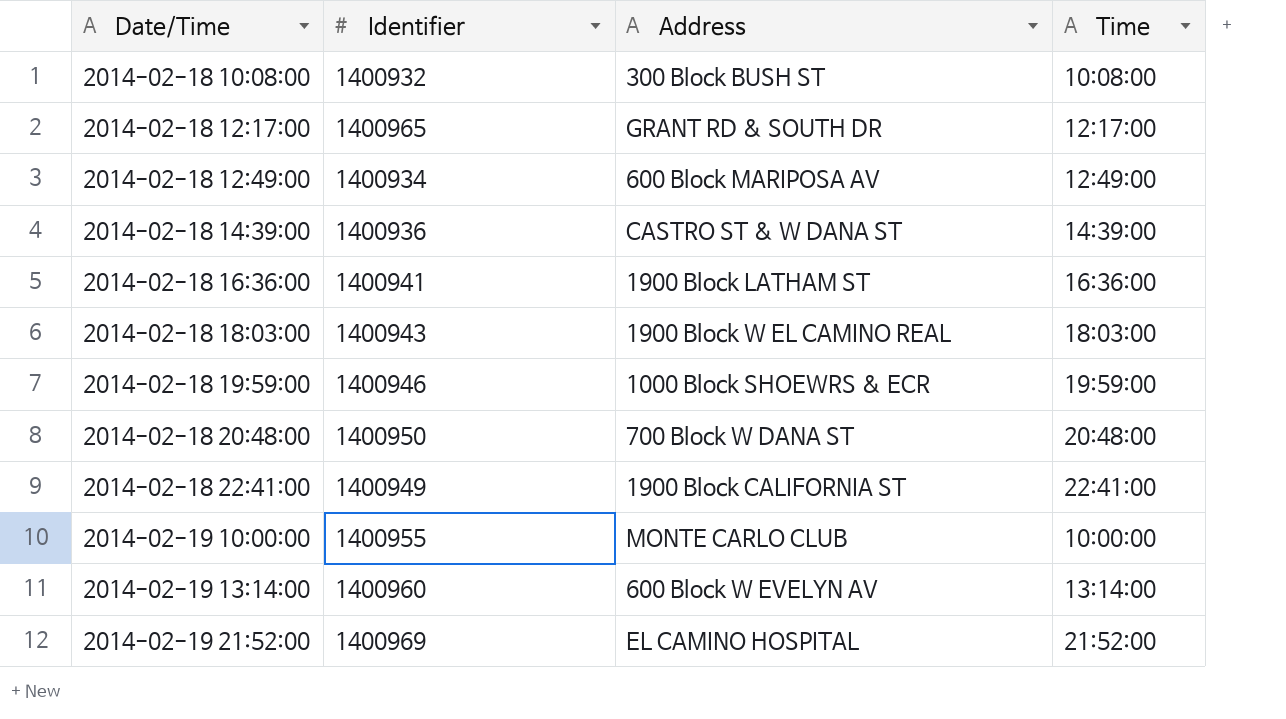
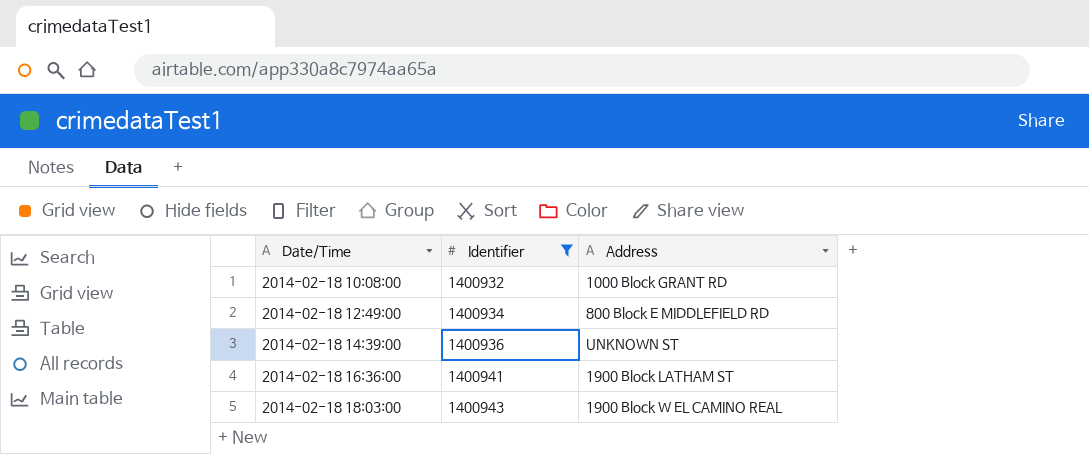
filter: none -> Identifier <= 1400943
column Time | position: 4 -> none
2014-02-18 10:08:00 | Address: 300 Block BUSH ST -> 1000 Block GRANT RD
2014-02-18 12:49:00 | Address: 600 Block MARIPOSA AV -> 800 Block E MIDDLEFIELD RD
2014-02-18 14:39:00 | Address: CASTRO ST & W DANA ST -> UNKNOWN ST

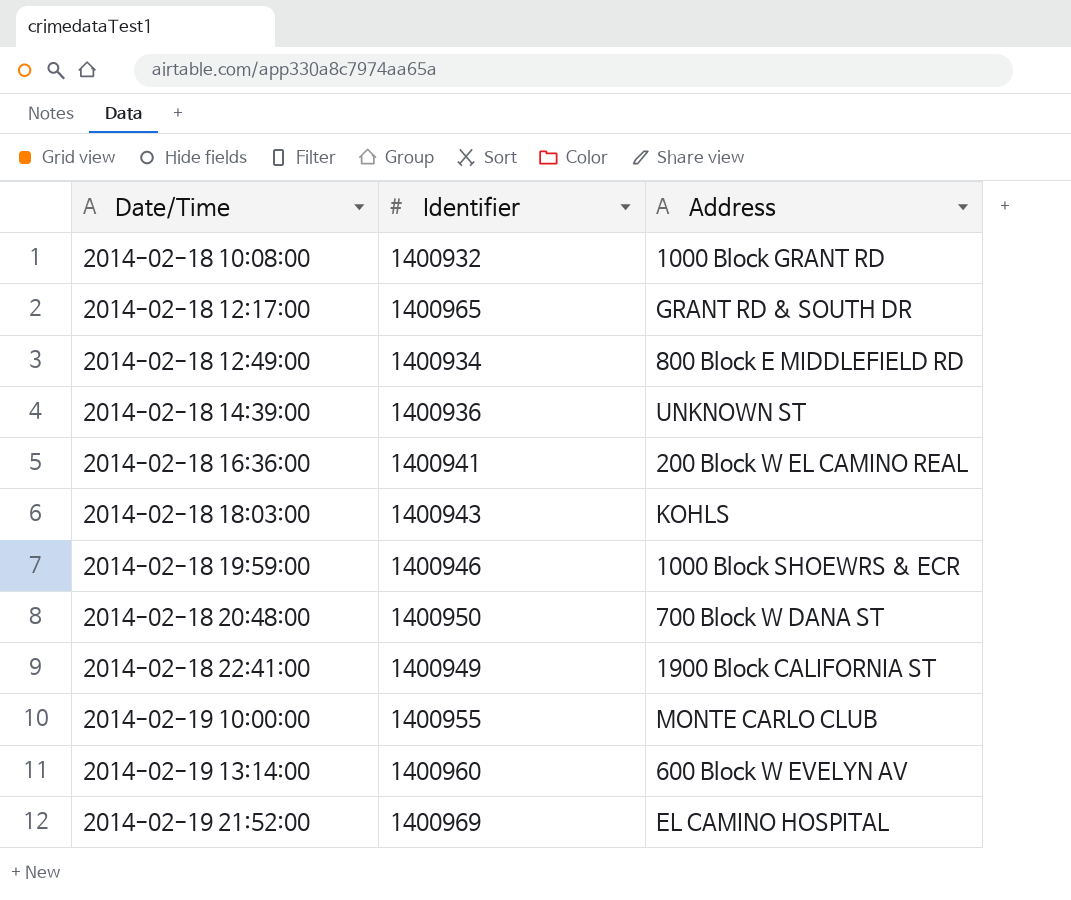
filter: Identifier <= 1400943 -> none
2014-02-18 16:36:00 | Address: 1900 Block LATHAM ST -> 200 Block W EL CAMINO REAL
2014-02-18 18:03:00 | Address: 1900 Block W EL CAMINO REAL -> KOHLS

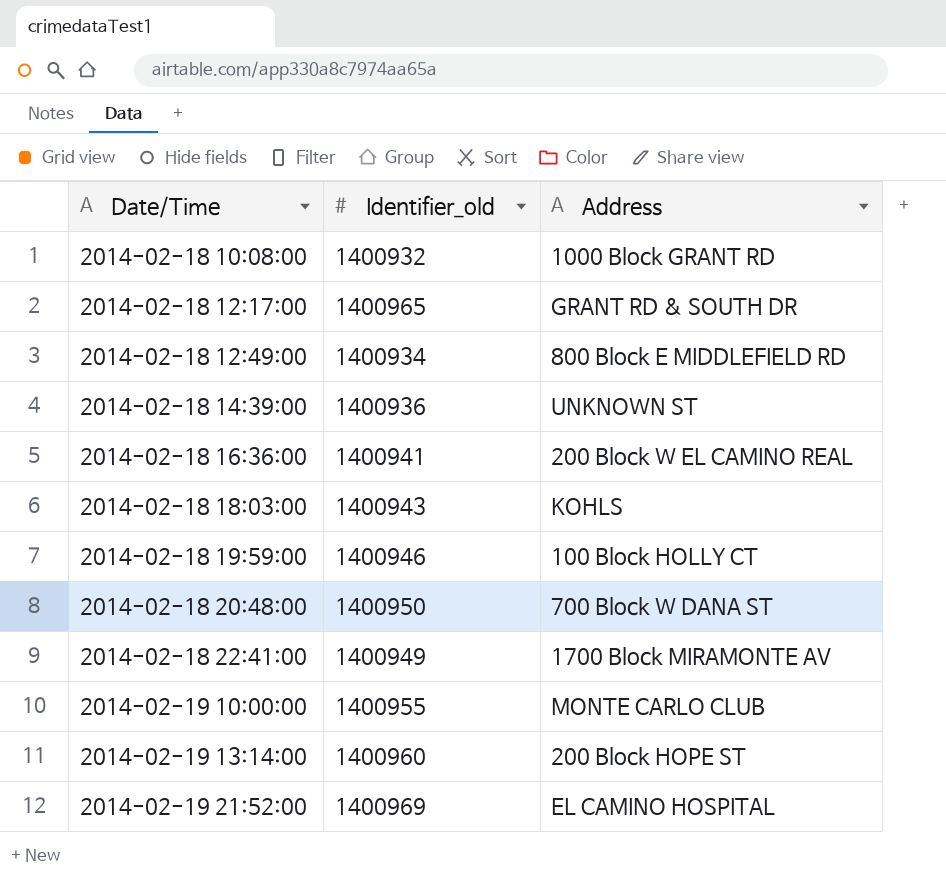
column name: Identifier -> Identifier_old
2014-02-18 19:59:00 | Address: 1000 Block SHOEWRS & ECR -> 100 Block HOLLY CT
2014-02-18 22:41:00 | Address: 1900 Block CALIFORNIA ST -> 1700 Block MIRAMONTE AV
2014-02-19 13:14:00 | Address: 600 Block W EVELYN AV -> 200 Block HOPE ST

